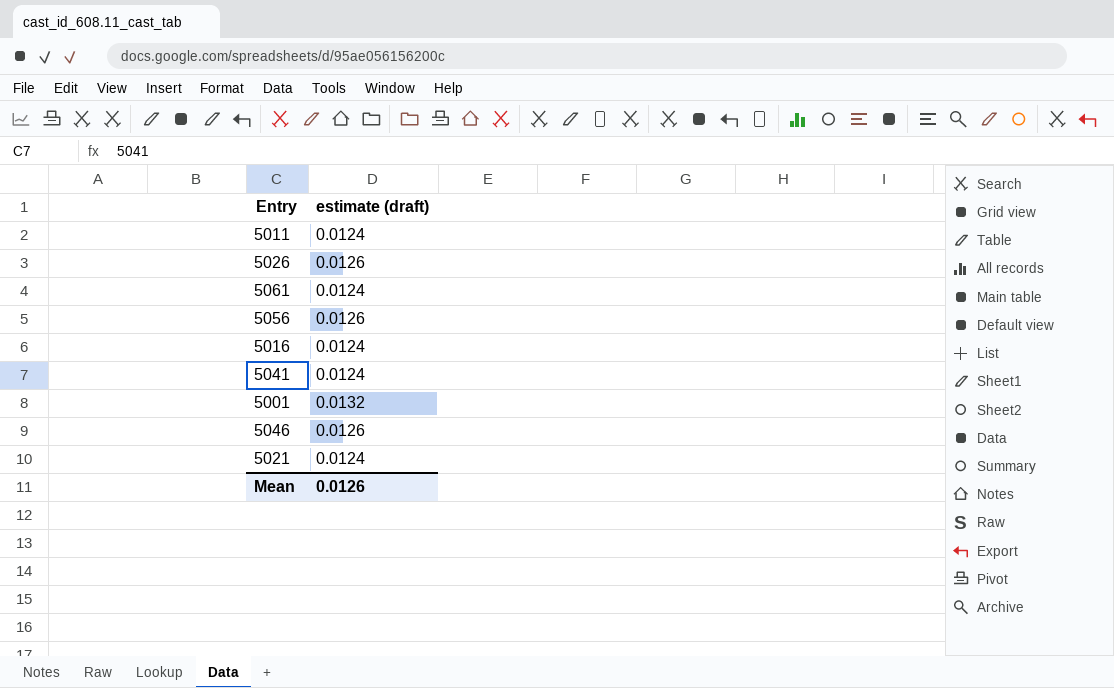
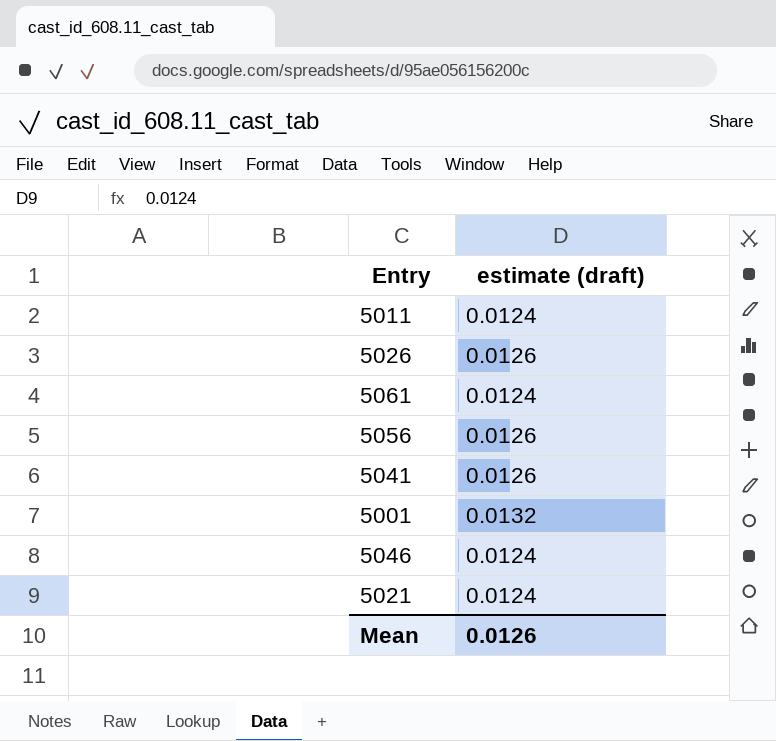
row 5016: 0.0124 -> none
5041 | estimate (draft): 0.0124 -> 0.0126
5046 | estimate (draft): 0.0126 -> 0.0124

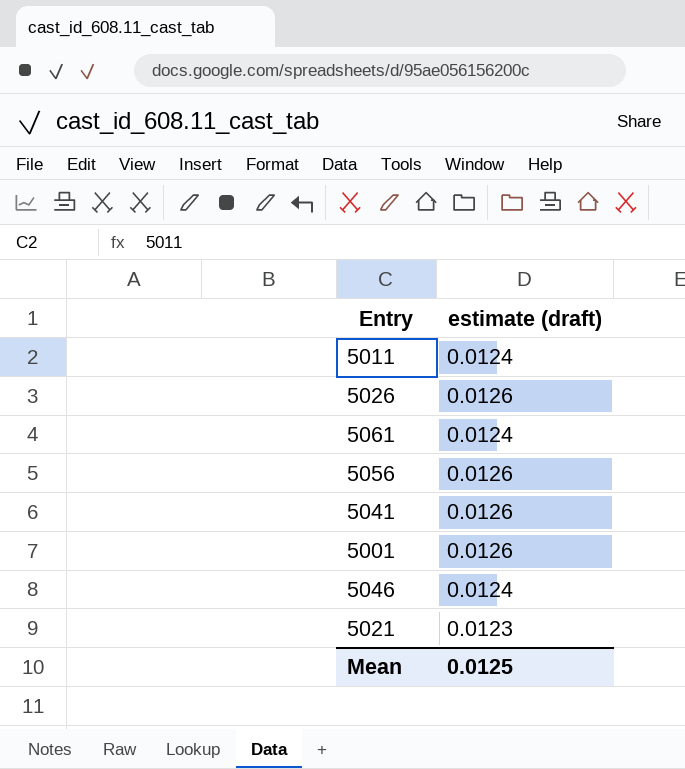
5001 | estimate (draft): 0.0132 -> 0.0126
5021 | estimate (draft): 0.0124 -> 0.0123
Mean | estimate (draft): 0.0126 -> 0.0125

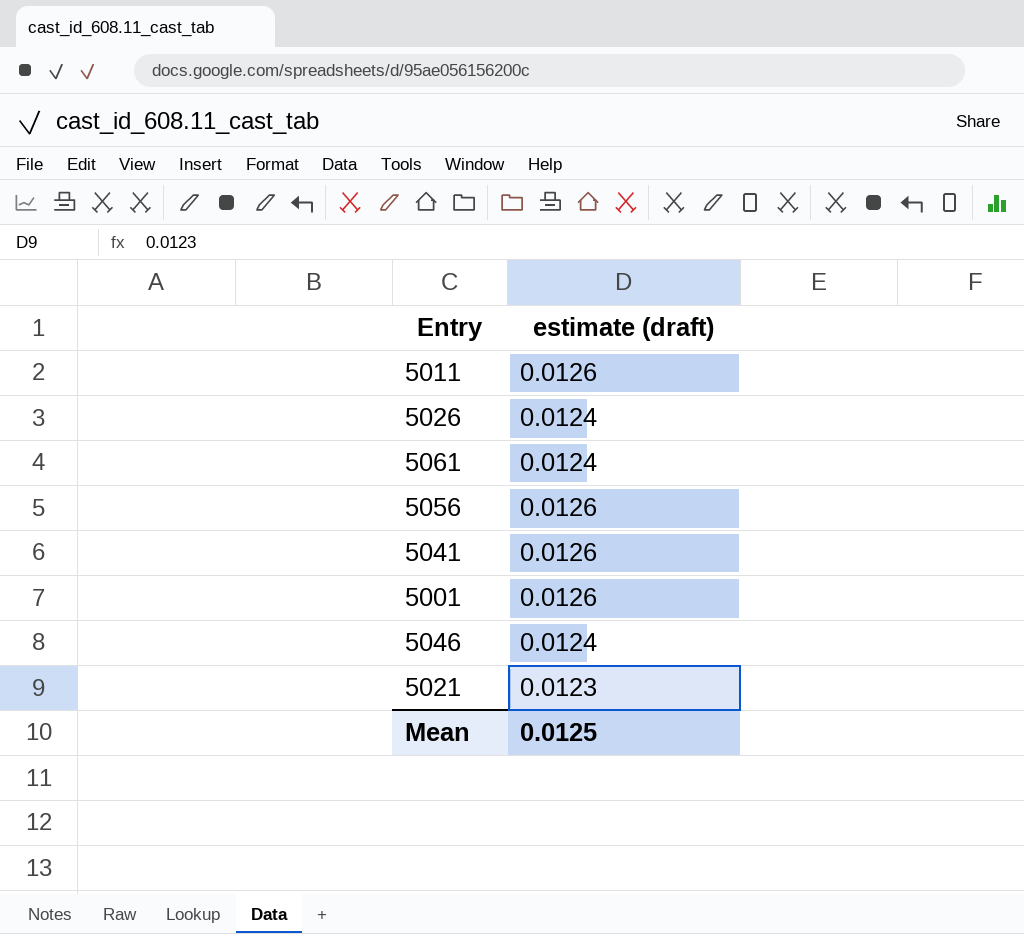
5011 | estimate (draft): 0.0124 -> 0.0126
5026 | estimate (draft): 0.0126 -> 0.0124

